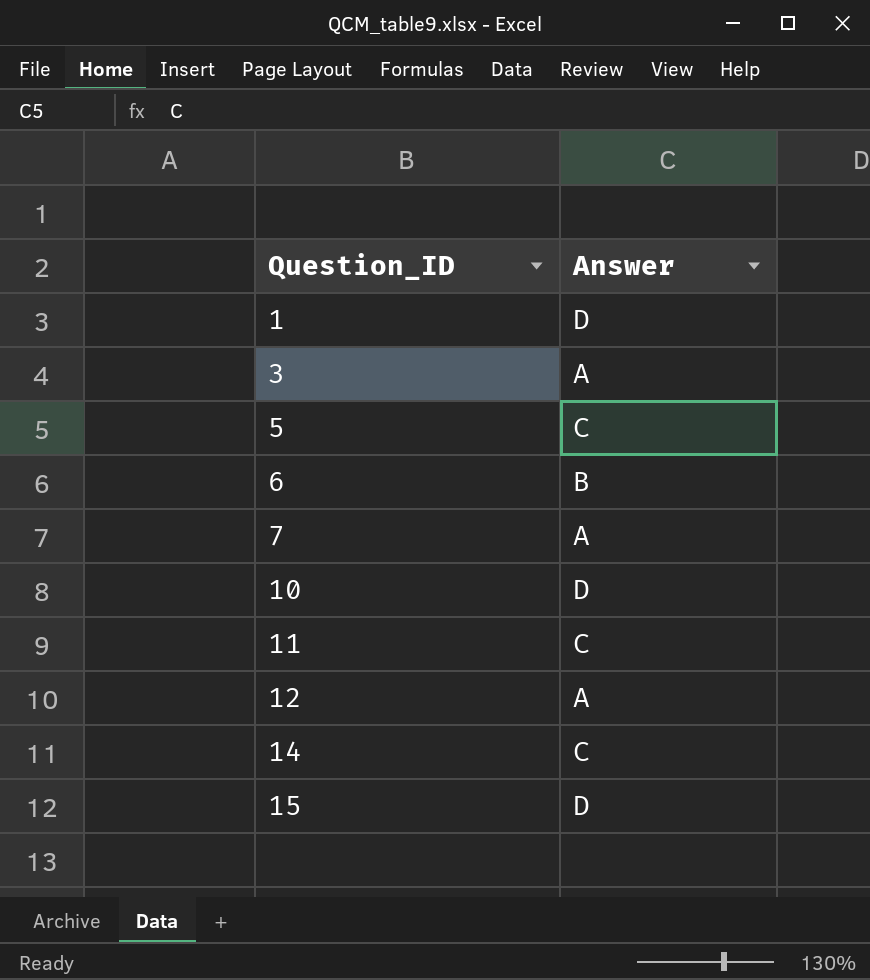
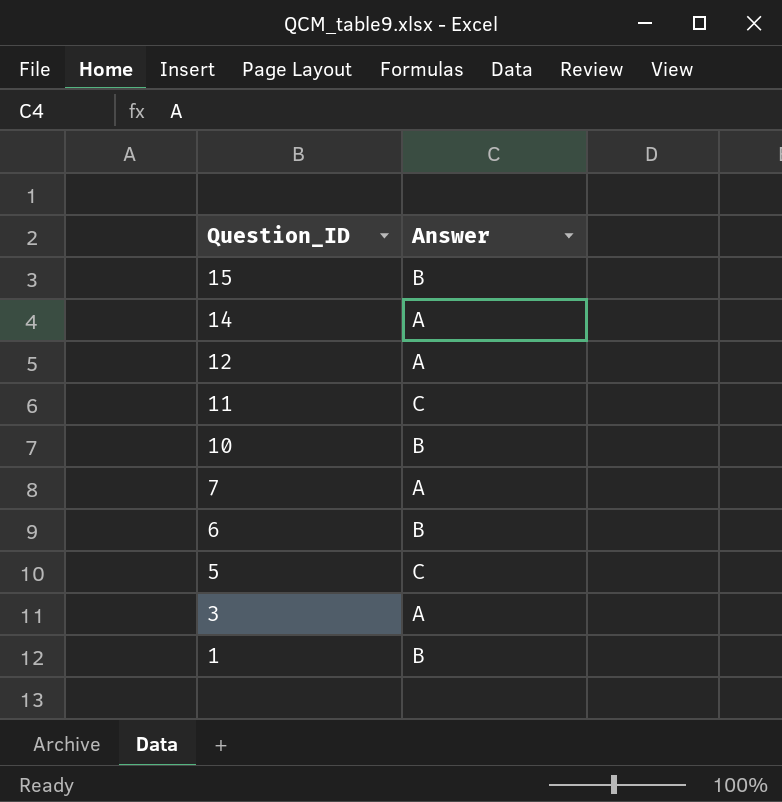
row order: Question_ID ascending -> Question_ID descending
15 | Answer: D -> B
14 | Answer: C -> A
10 | Answer: D -> B
1 | Answer: D -> B

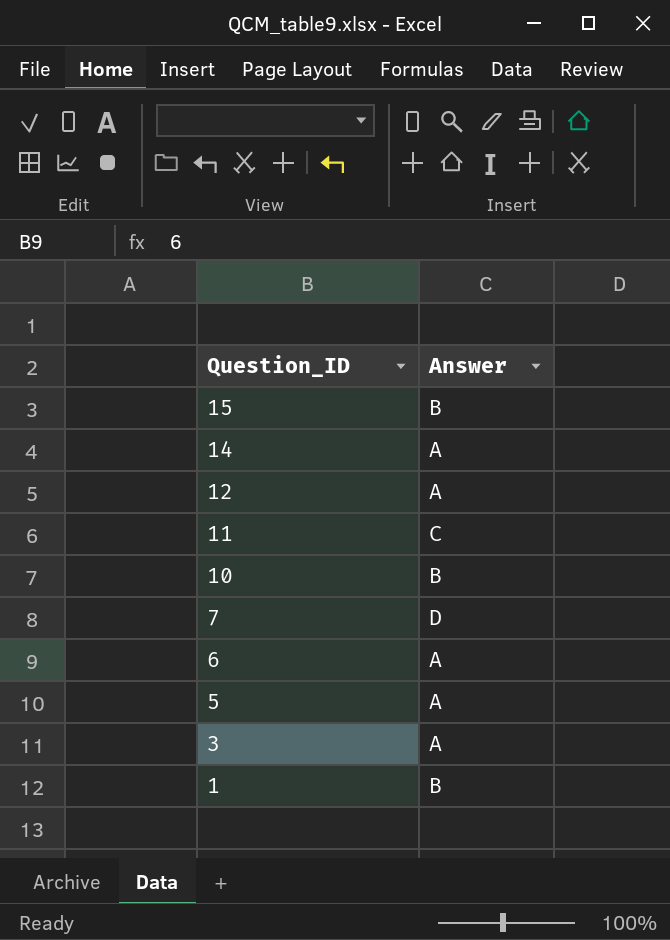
7 | Answer: A -> D
6 | Answer: B -> A
5 | Answer: C -> A

